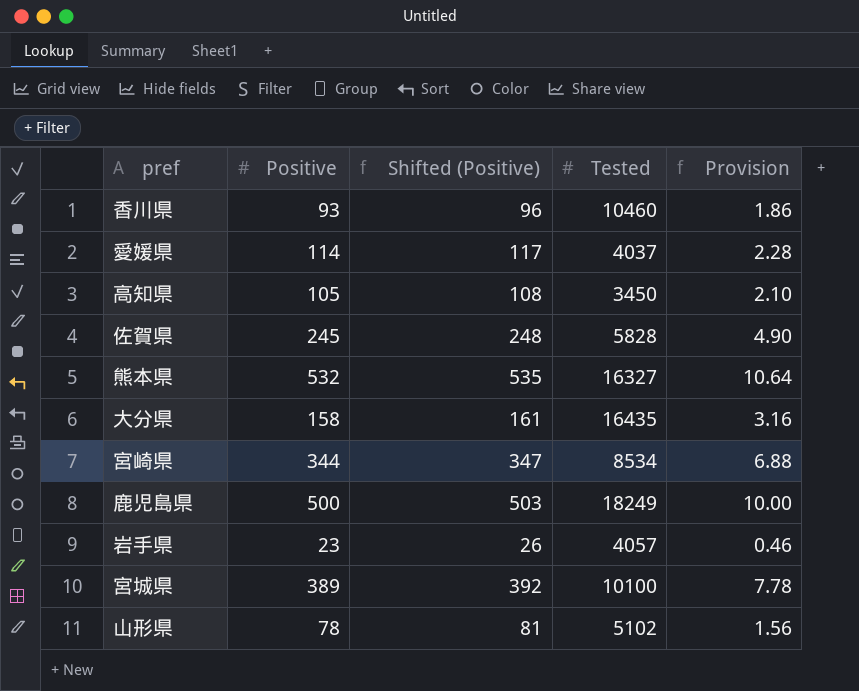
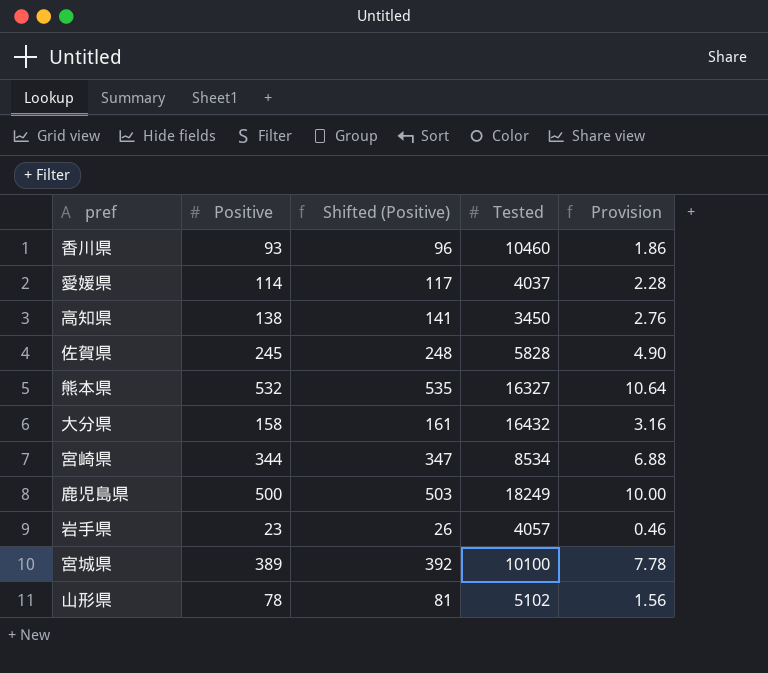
高知県 | Positive: 105 -> 138
高知県 | Shifted (Positive): 108 -> 141
高知県 | Provision: 2.10 -> 2.76
大分県 | Tested: 16435 -> 16432

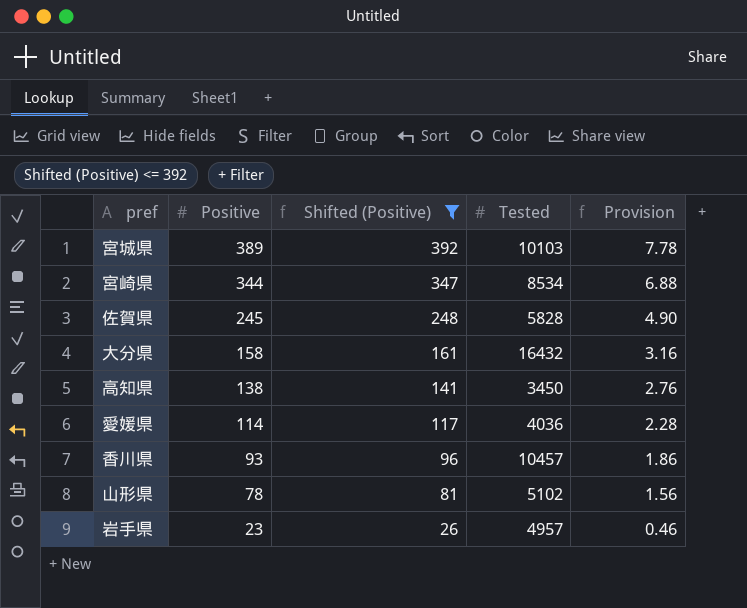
filter: none -> Shifted (Positive) <= 392
row order: none -> Positive descending
宮城県 | Tested: 10100 -> 10103
愛媛県 | Tested: 4037 -> 4036
香川県 | Tested: 10460 -> 10457
岩手県 | Tested: 4057 -> 4957

